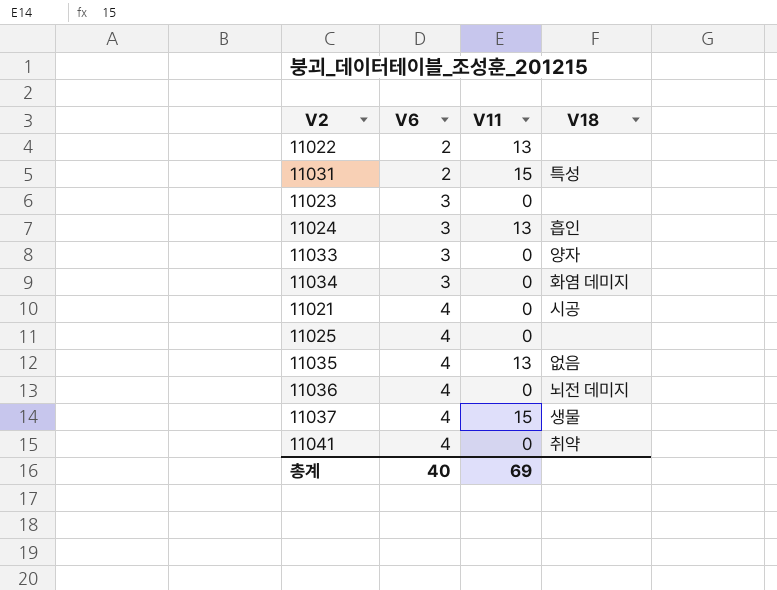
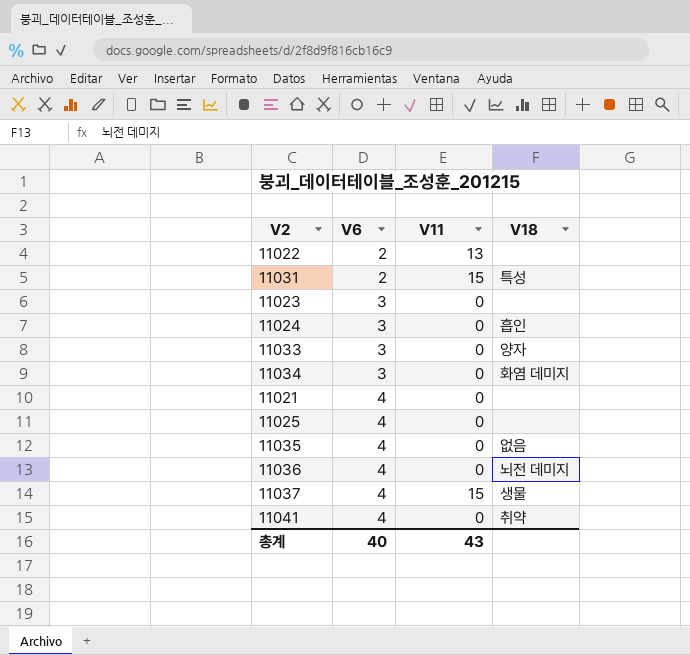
11024 | V11: 13 -> 0
11021 | V18: 시공 -> none
11035 | V11: 13 -> 0
총계 | V11: 69 -> 43

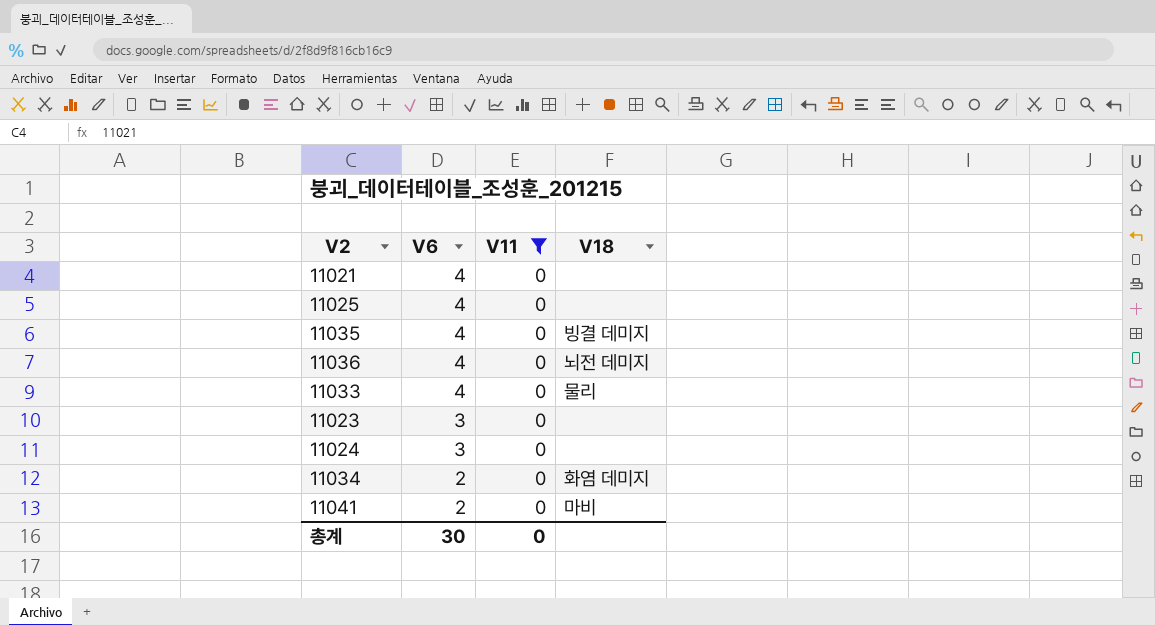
filter: none -> V11 = 0
row order: V6 ascending -> V6 descending
11035 | V18: 없음 -> 빙결 데미지
11033 | V6: 3 -> 4
11033 | V18: 양자 -> 물리
11024 | V18: 흡인 -> none
11034 | V6: 3 -> 2
11041 | V6: 4 -> 2
11041 | V18: 취약 -> 마비
총계 | V6: 40 -> 30
총계 | V11: 43 -> 0

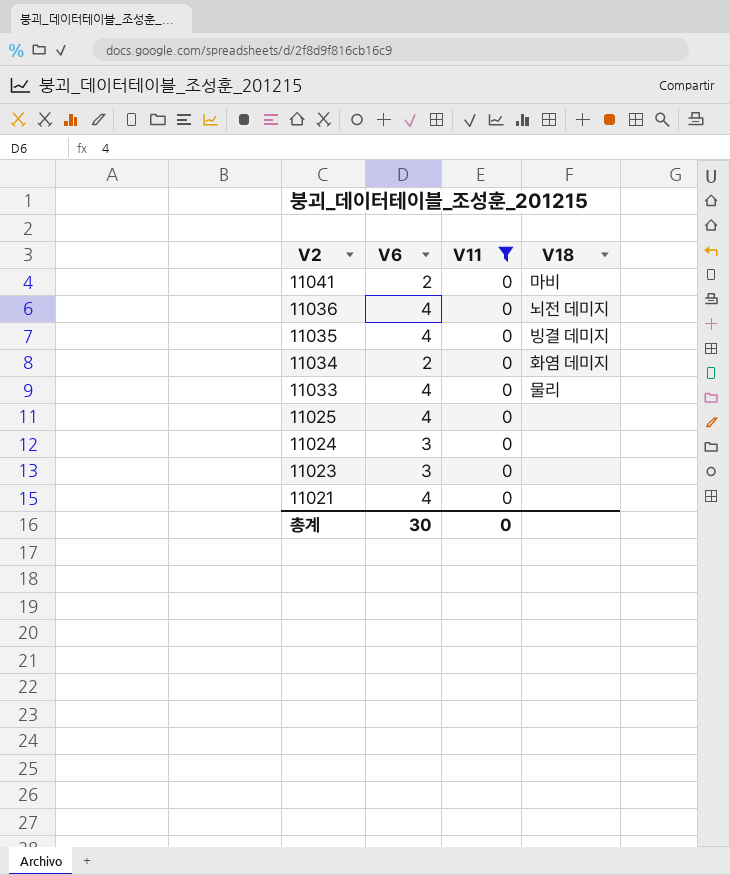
row order: V6 descending -> V2 descending

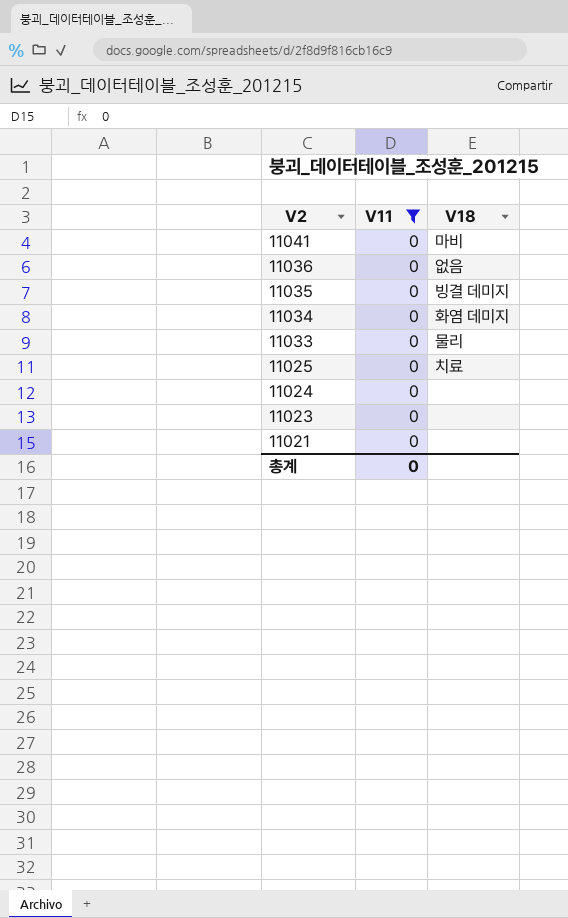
column V6 | position: 2 -> none
11036 | V18: 뇌전 데미지 -> 없음
11025 | V18: none -> 치료

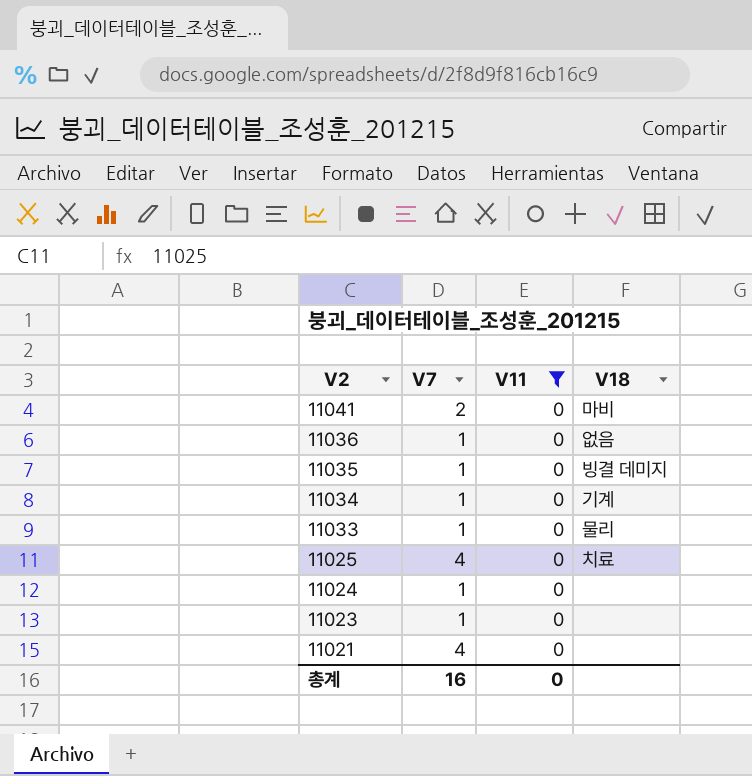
column V7 | position: none -> 2
11034 | V18: 화염 데미지 -> 기계

